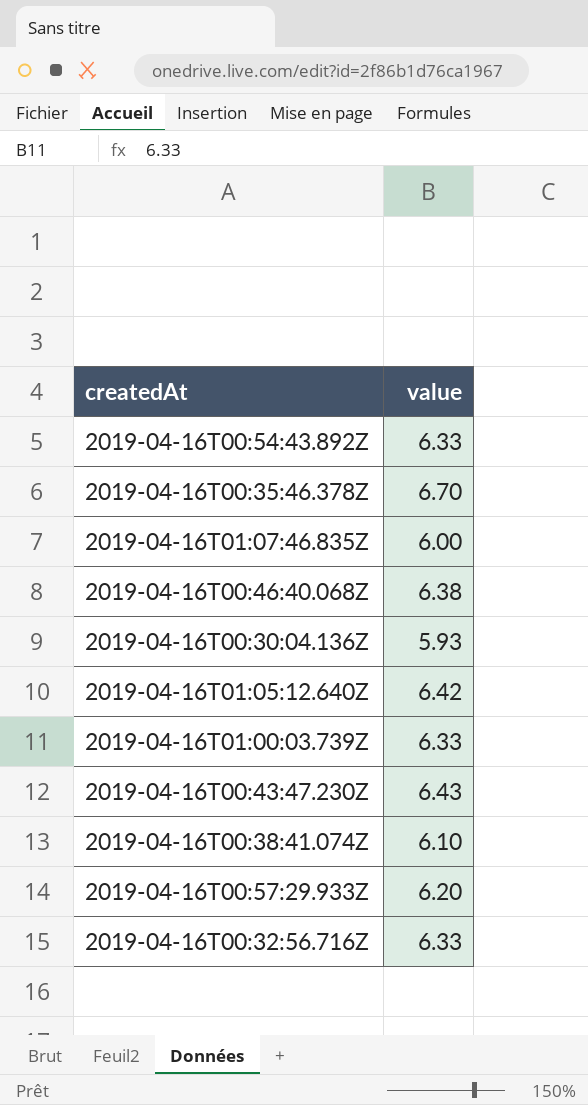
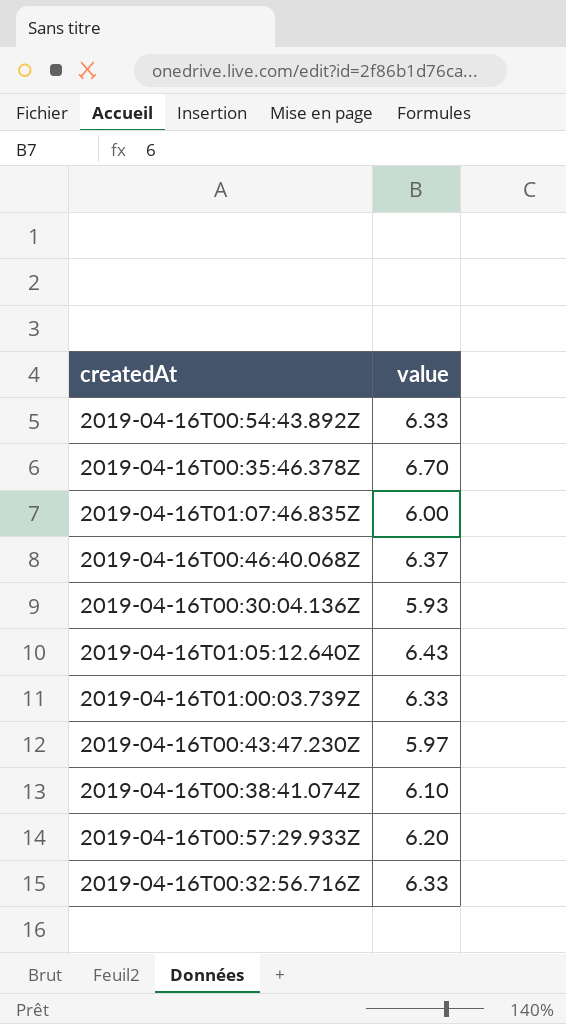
2019-04-16T00:46:40.068Z | value: 6.38 -> 6.37
2019-04-16T01:05:12.640Z | value: 6.42 -> 6.43
2019-04-16T00:43:47.230Z | value: 6.43 -> 5.97

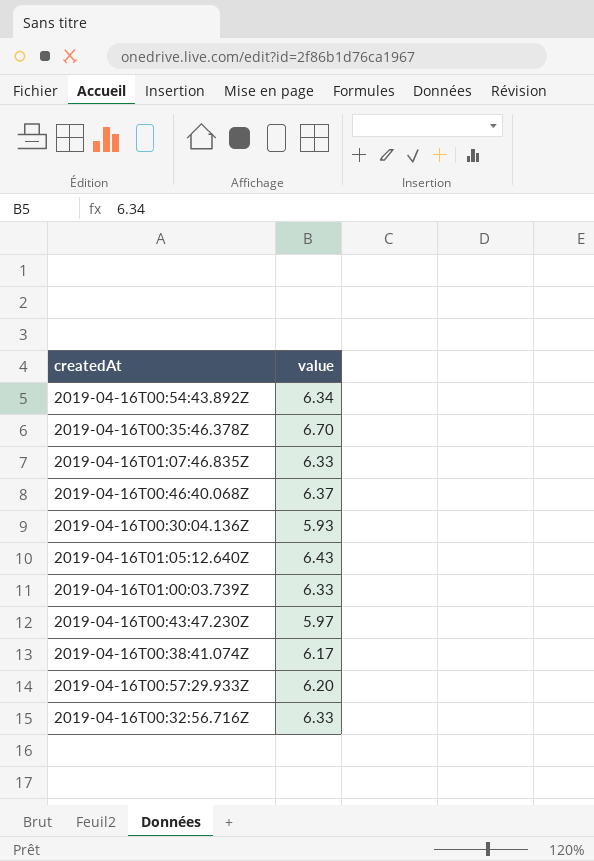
2019-04-16T00:54:43.892Z | value: 6.33 -> 6.34
2019-04-16T01:07:46.835Z | value: 6.00 -> 6.33
2019-04-16T00:38:41.074Z | value: 6.10 -> 6.17

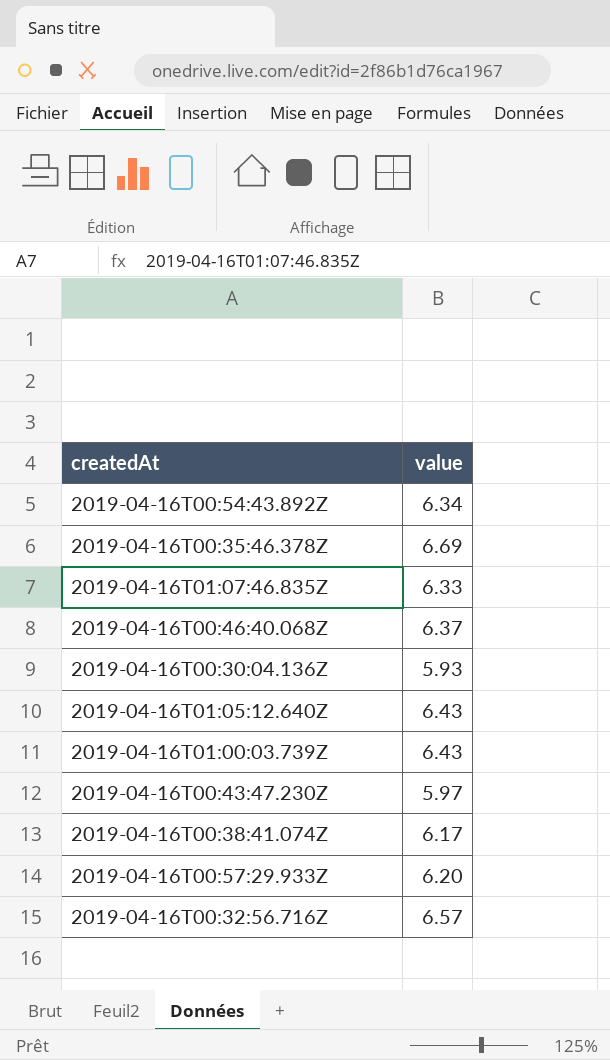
2019-04-16T00:35:46.378Z | value: 6.70 -> 6.69
2019-04-16T01:00:03.739Z | value: 6.33 -> 6.43
2019-04-16T00:32:56.716Z | value: 6.33 -> 6.57

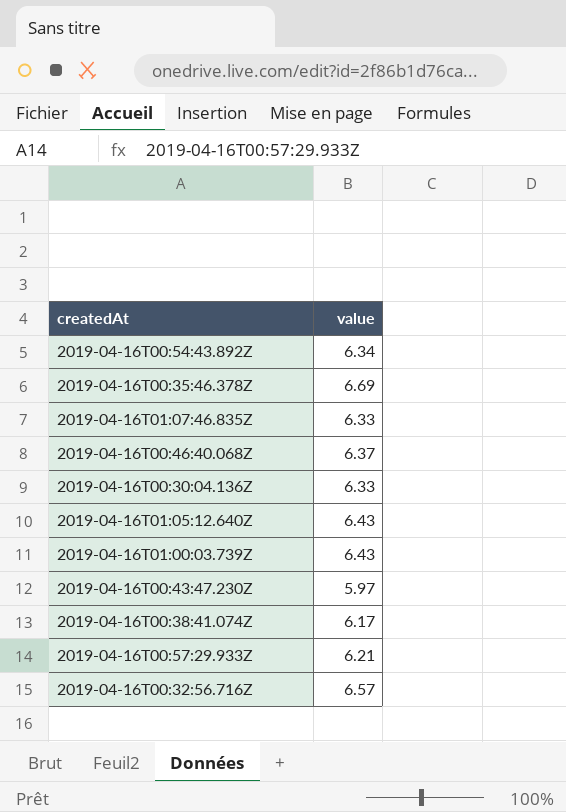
2019-04-16T00:30:04.136Z | value: 5.93 -> 6.33
2019-04-16T00:57:29.933Z | value: 6.20 -> 6.21

